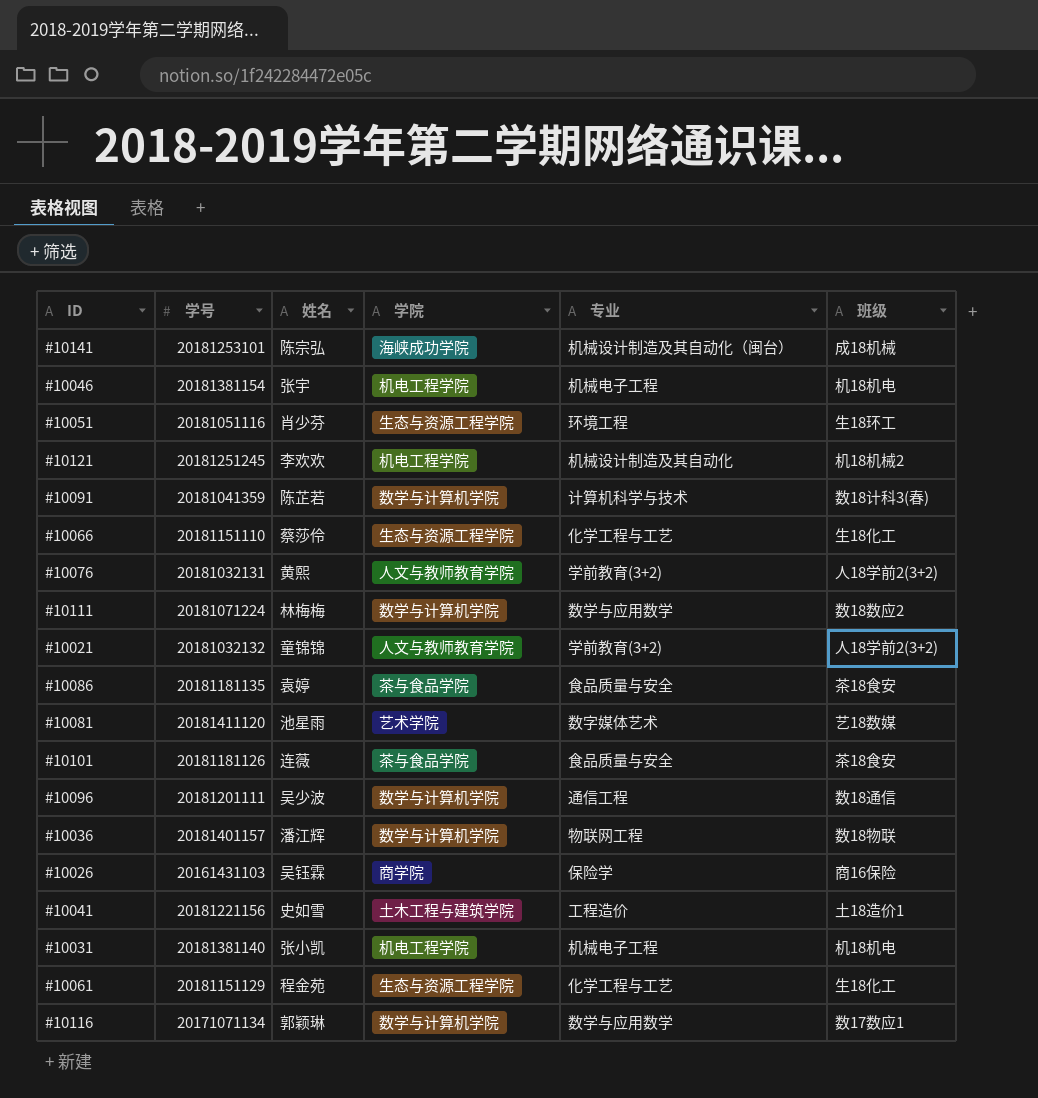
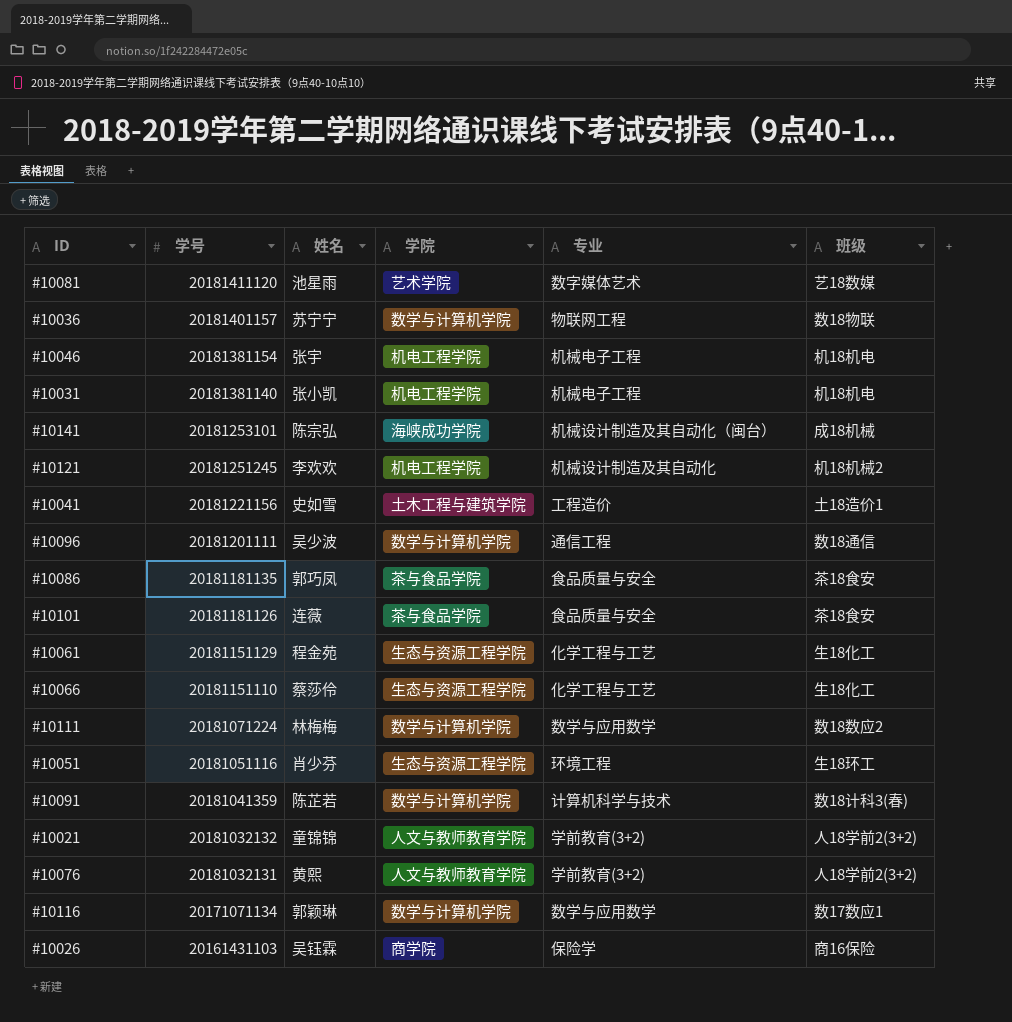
row order: none -> 学号 descending
#10036 | 姓名: 潘江辉 -> 苏宁宁
#10086 | 姓名: 袁婷 -> 郭巧凤

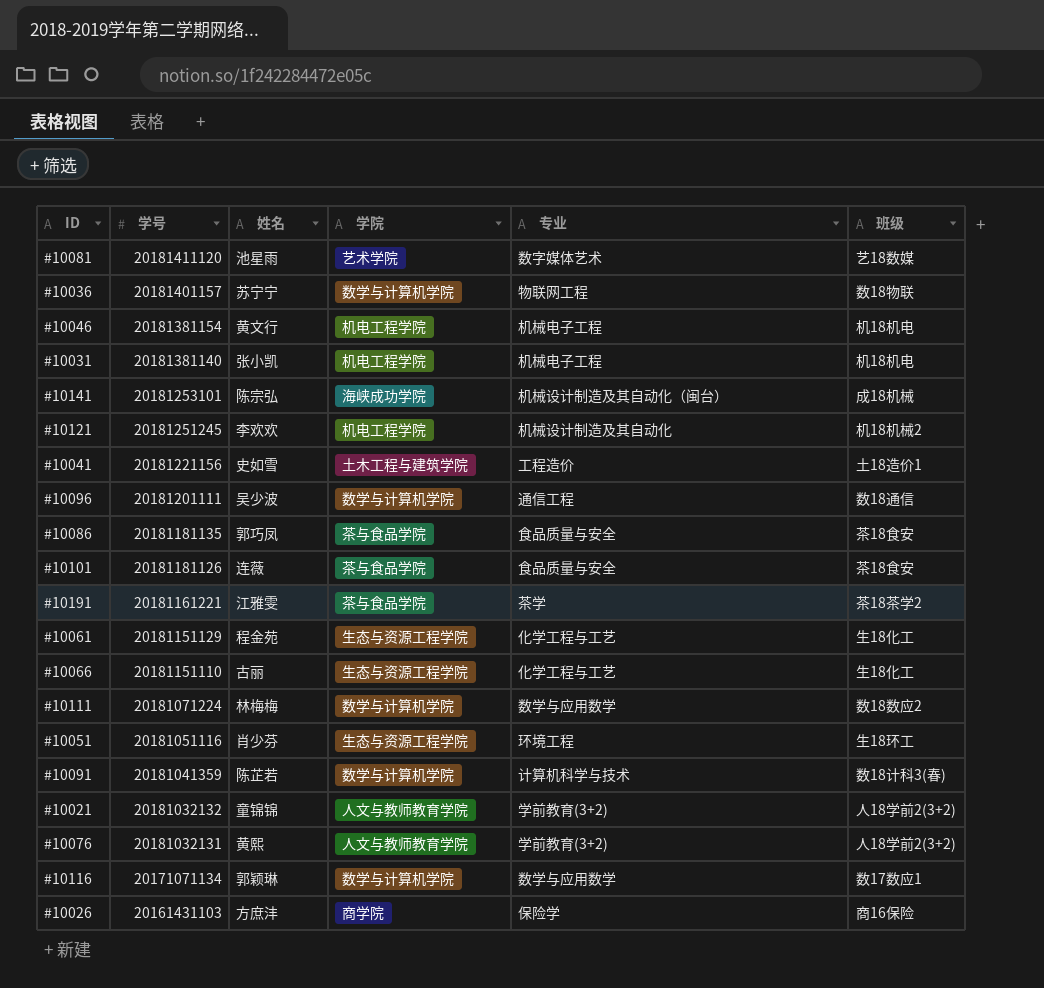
#10046 | 姓名: 张宇 -> 黄文行
row #10191: none -> 20181161221 | 江雅雯 | 茶与食品学院 | 茶学 | 茶18茶学2
#10066 | 姓名: 蔡莎伶 -> 古丽
#10026 | 姓名: 吴钰霖 -> 方庶沣

